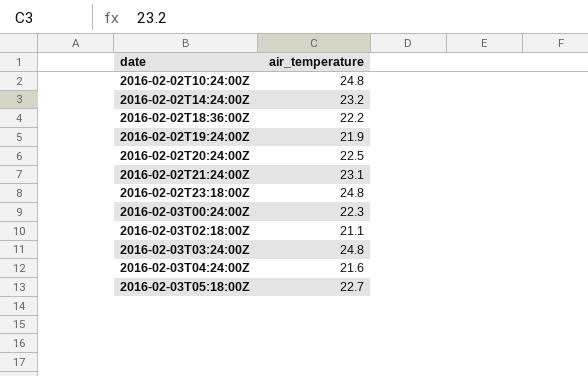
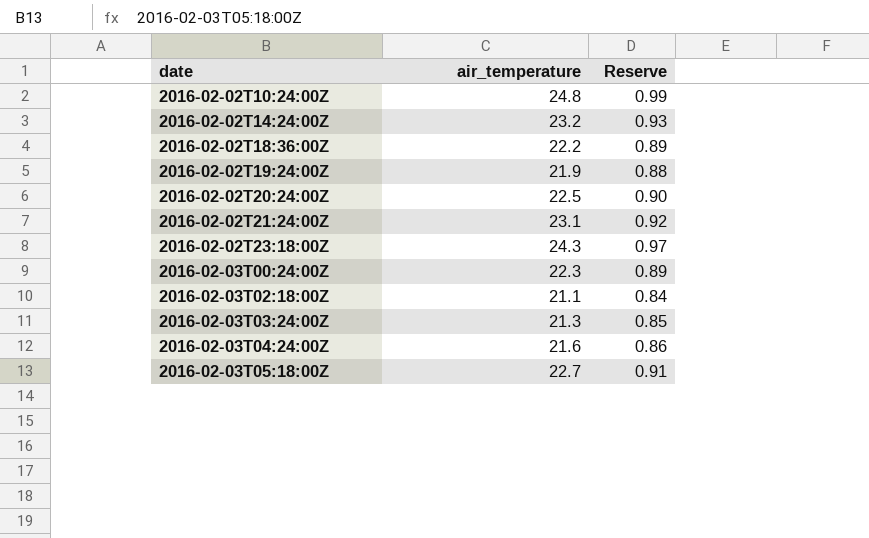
column Reserve | formula: none -> [air_temperature] * 0.04
2016-02-02T23:18:00Z | air_temperature: 24.8 -> 24.3
2016-02-03T03:24:00Z | air_temperature: 24.8 -> 21.3

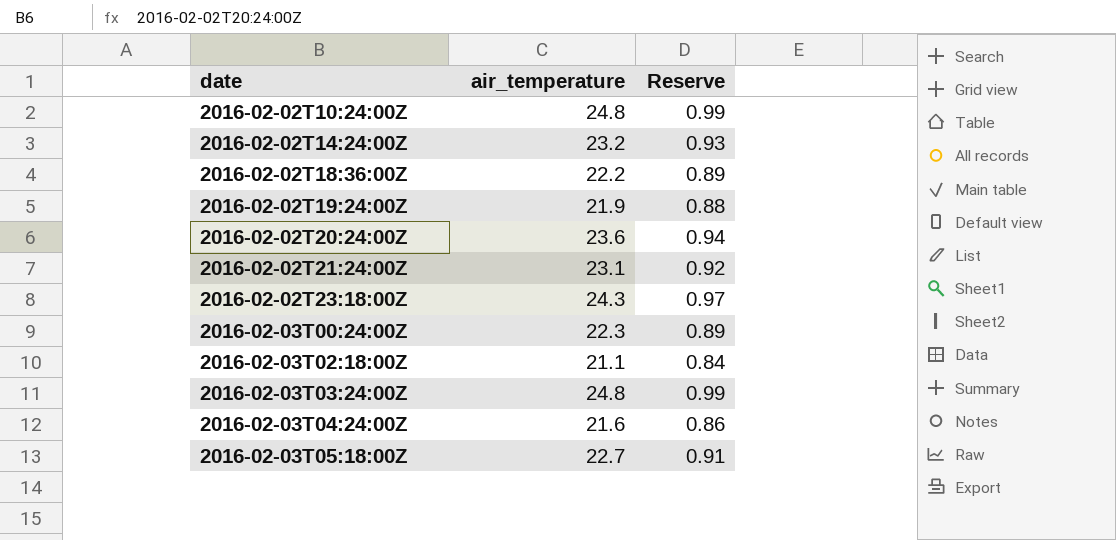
2016-02-02T20:24:00Z | air_temperature: 22.5 -> 23.6
2016-02-02T20:24:00Z | Reserve: 0.90 -> 0.94
2016-02-03T03:24:00Z | air_temperature: 21.3 -> 24.8
2016-02-03T03:24:00Z | Reserve: 0.85 -> 0.99

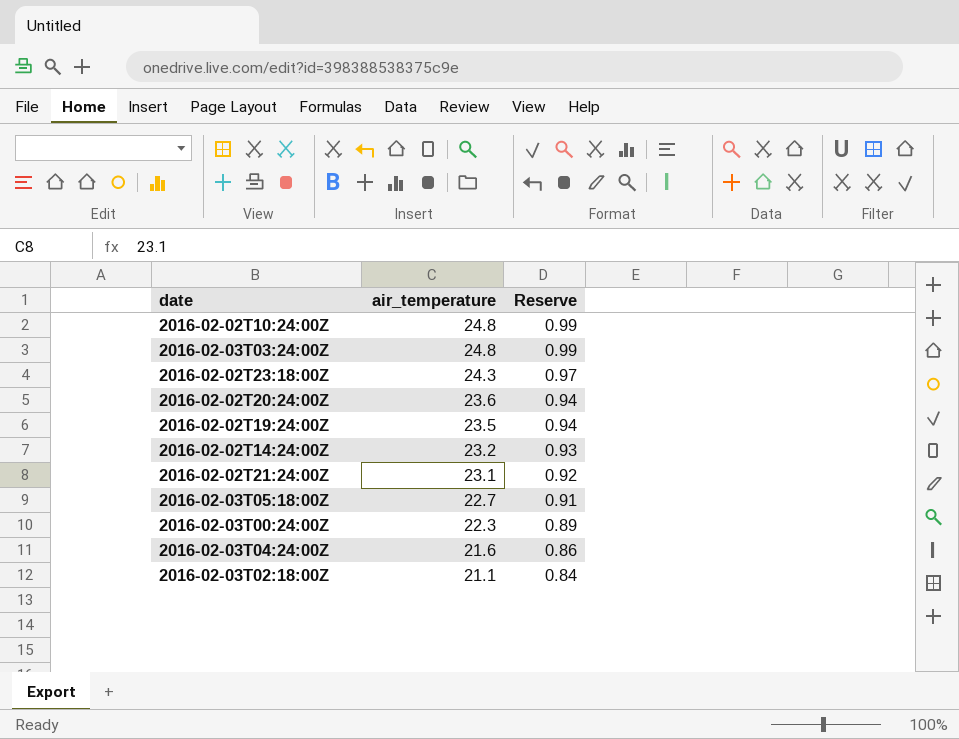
row order: date ascending -> air_temperature descending
row 2016-02-02T18:36:00Z: 22.2 | 0.89 -> none
2016-02-02T19:24:00Z | air_temperature: 21.9 -> 23.5
2016-02-02T19:24:00Z | Reserve: 0.88 -> 0.94

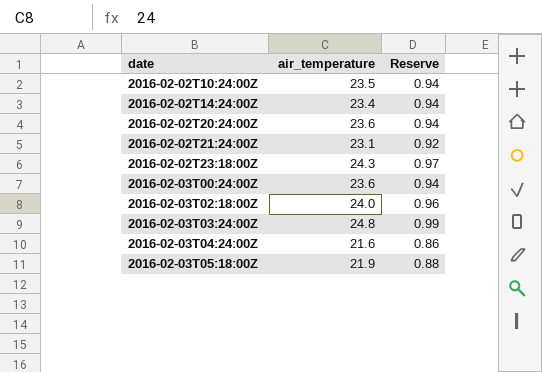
row order: air_temperature descending -> date ascending
row 2016-02-02T19:24:00Z: 23.5 | 0.94 -> none
2016-02-02T10:24:00Z | air_temperature: 24.8 -> 23.5
2016-02-02T10:24:00Z | Reserve: 0.99 -> 0.94
2016-02-02T14:24:00Z | air_temperature: 23.2 -> 23.4
2016-02-02T14:24:00Z | Reserve: 0.93 -> 0.94
2016-02-03T00:24:00Z | air_temperature: 22.3 -> 23.6
2016-02-03T00:24:00Z | Reserve: 0.89 -> 0.94
2016-02-03T02:18:00Z | air_temperature: 21.1 -> 24.0
2016-02-03T02:18:00Z | Reserve: 0.84 -> 0.96
2016-02-03T05:18:00Z | air_temperature: 22.7 -> 21.9
2016-02-03T05:18:00Z | Reserve: 0.91 -> 0.88

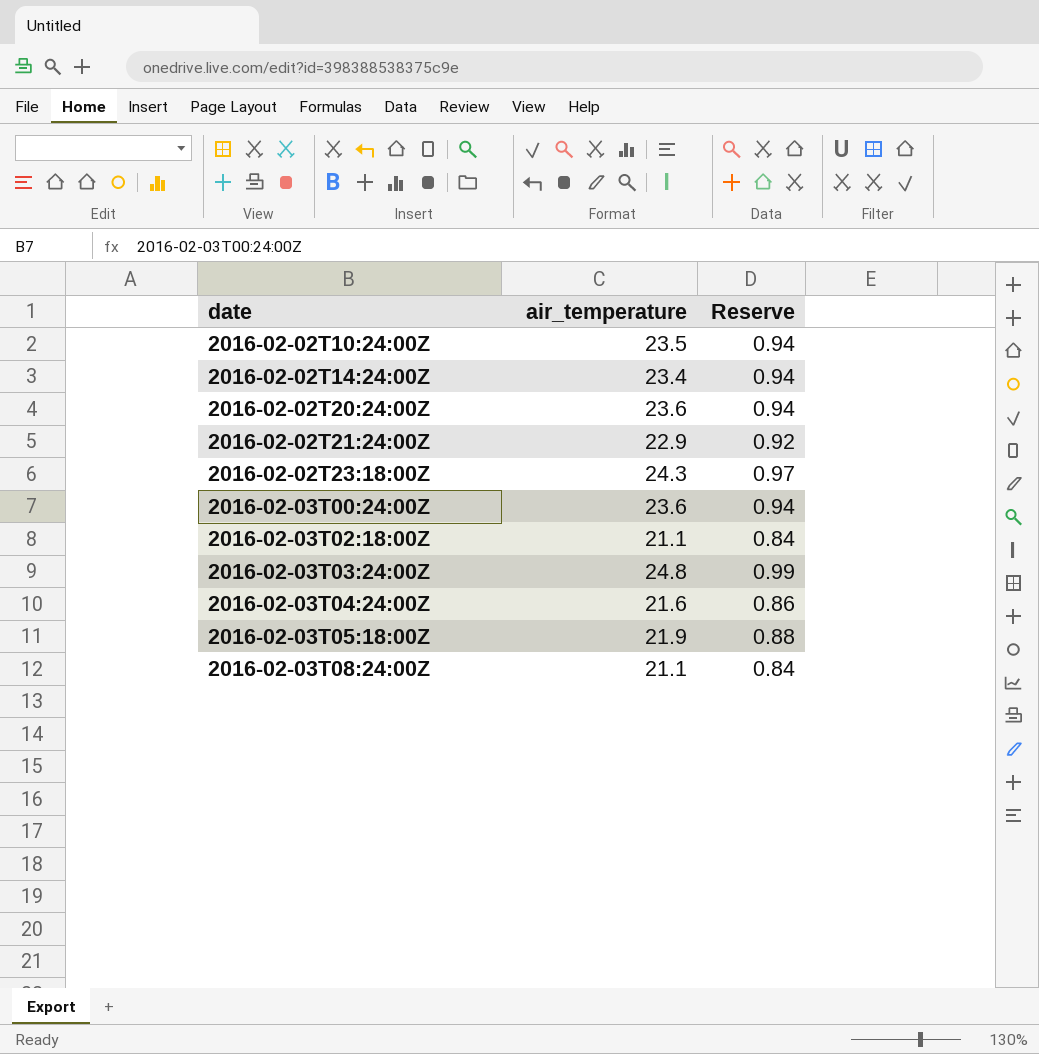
2016-02-02T21:24:00Z | air_temperature: 23.1 -> 22.9
2016-02-03T02:18:00Z | air_temperature: 24.0 -> 21.1
2016-02-03T02:18:00Z | Reserve: 0.96 -> 0.84
row 2016-02-03T08:24:00Z: none -> 21.1 | 0.84

